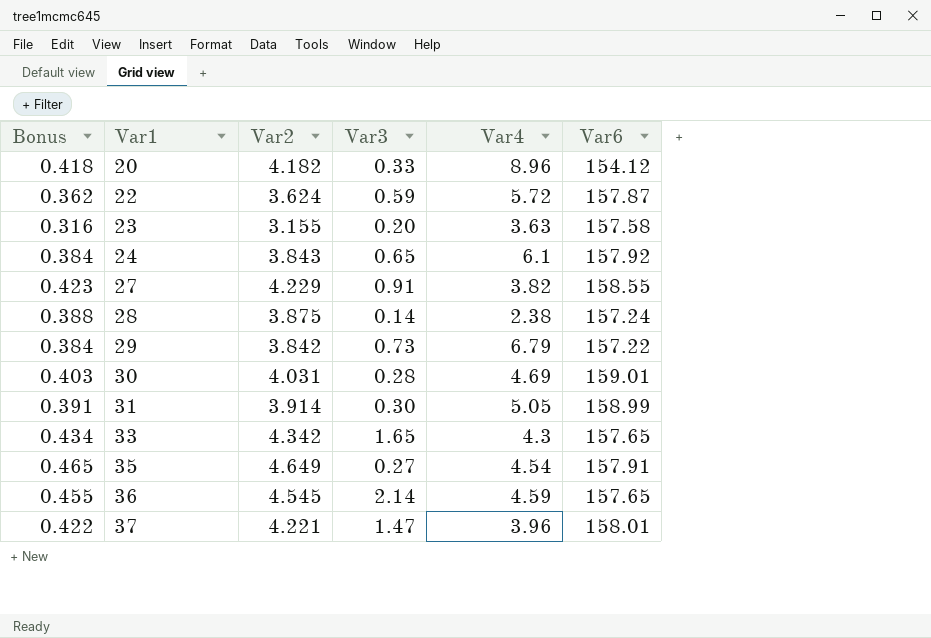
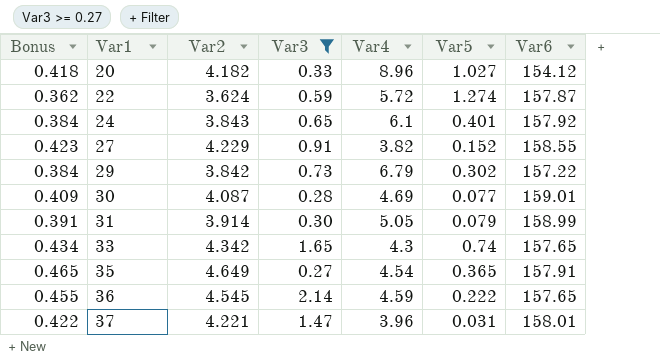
filter: none -> Var3 >= 0.27
column Var5 | position: none -> 6
30 | Bonus: 0.403 -> 0.409
30 | Var2: 4.031 -> 4.087

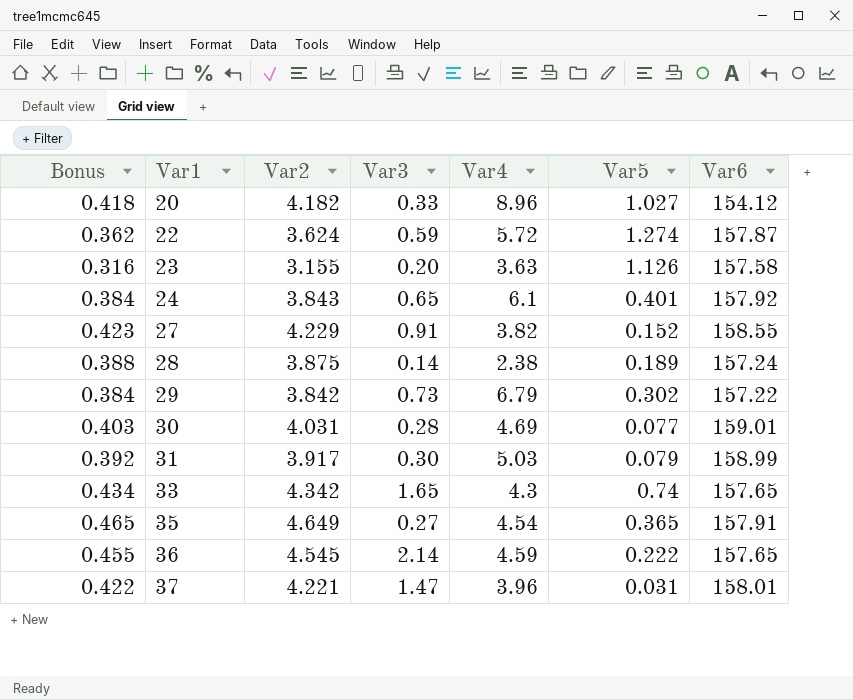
filter: Var3 >= 0.27 -> none
30 | Bonus: 0.409 -> 0.403
30 | Var2: 4.087 -> 4.031
31 | Bonus: 0.391 -> 0.392
31 | Var2: 3.914 -> 3.917
31 | Var4: 5.05 -> 5.03

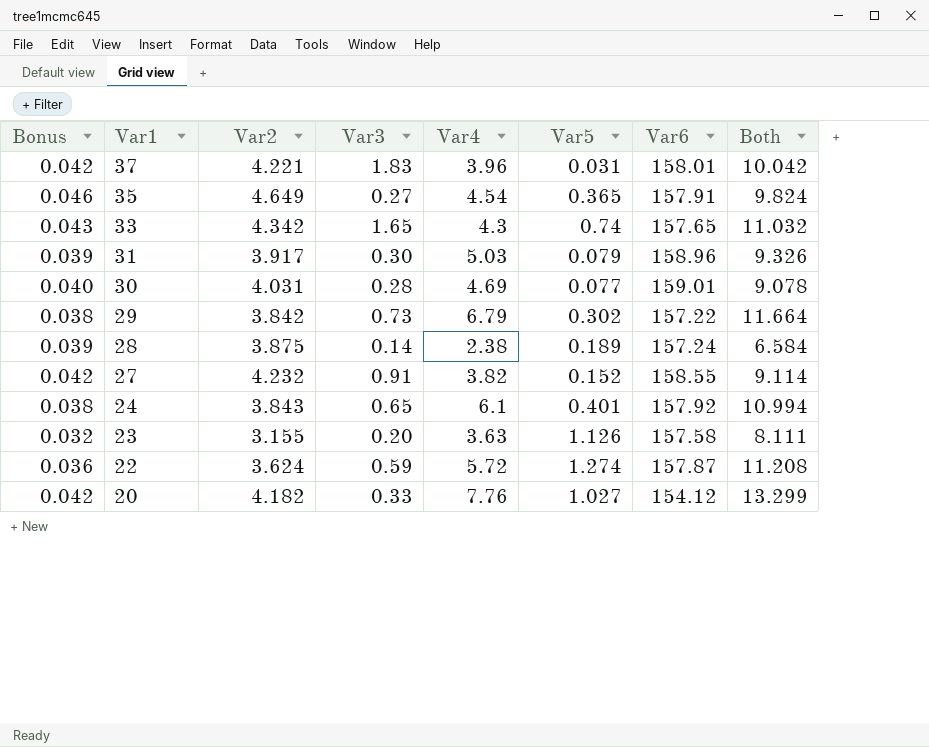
row order: Var1 ascending -> Var1 descending
column Bonus | formula: [Var2] * 0.1 -> [Var2] * 0.01
column Both | formula: none -> [Var2] + [Var3] + [Var4] + [Var5]
row 36: 0.455 | 4.545 | 2.14 | 4.59 | 0.222 | 157.65 -> none
37 | Var3: 1.47 -> 1.83
31 | Var6: 158.99 -> 158.96
27 | Var2: 4.229 -> 4.232
20 | Var4: 8.96 -> 7.76

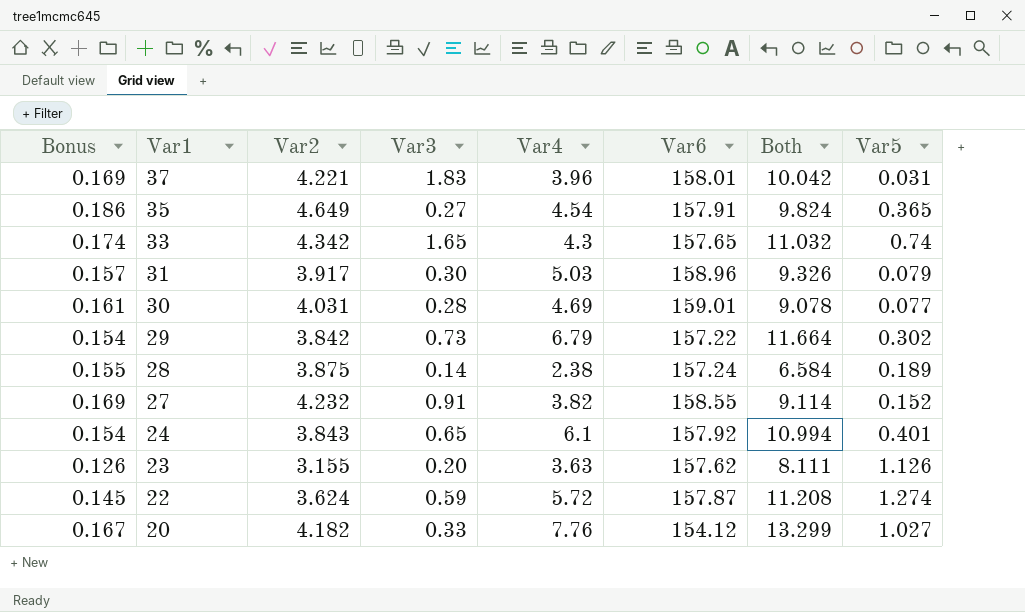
column Bonus | formula: [Var2] * 0.01 -> [Var2] * 0.04
column Var5 | position: 6 -> 8
23 | Var6: 157.58 -> 157.62

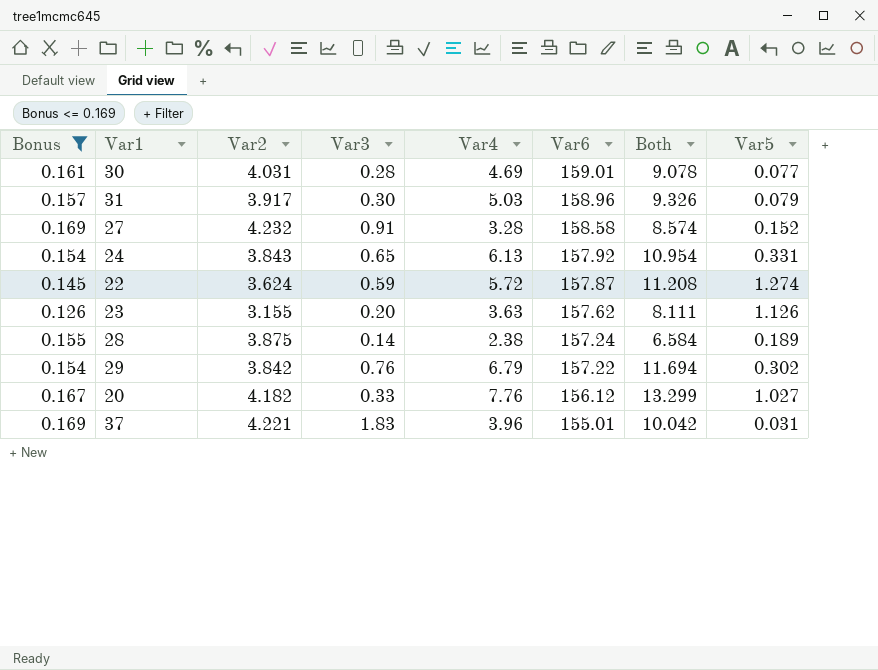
filter: none -> Bonus <= 0.169
row order: Var1 descending -> Var6 descending
27 | Var4: 3.82 -> 3.28
27 | Var6: 158.55 -> 158.58
27 | Both: 9.114 -> 8.574
24 | Var4: 6.1 -> 6.13
24 | Both: 10.994 -> 10.954
24 | Var5: 0.401 -> 0.331
29 | Var3: 0.73 -> 0.76
29 | Both: 11.664 -> 11.694
20 | Var6: 154.12 -> 156.12
37 | Var6: 158.01 -> 155.01

